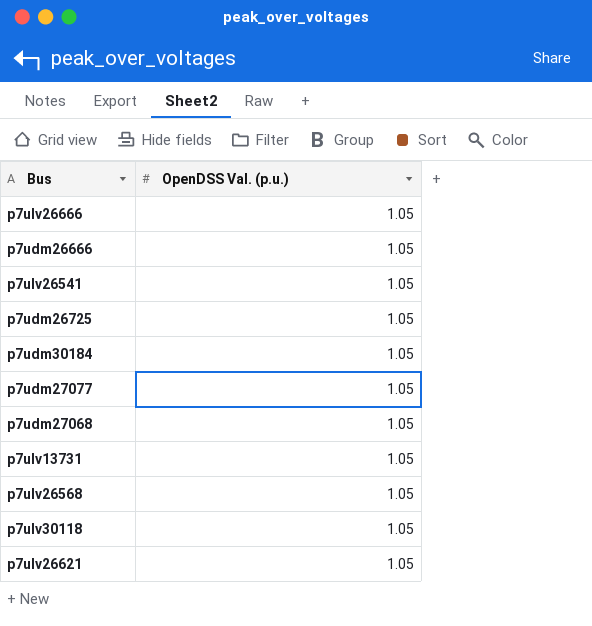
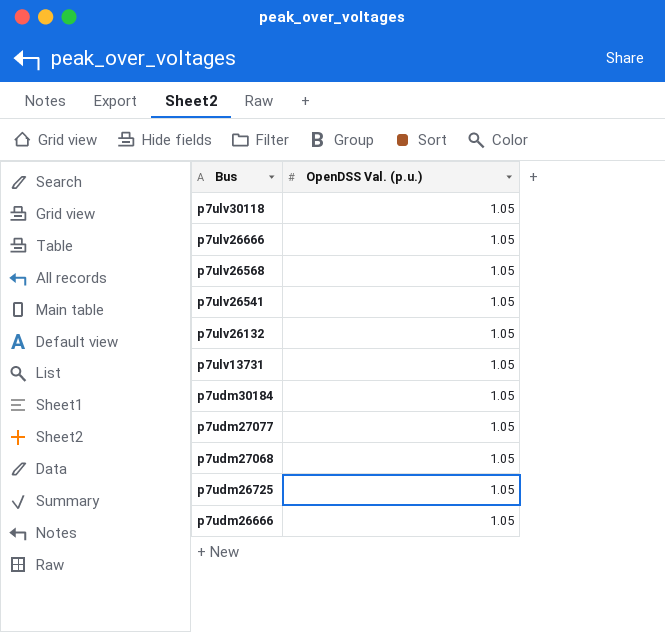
row order: none -> Bus descending
row p7ulv26621: 1.05 -> none
row p7ulv26132: none -> 1.05

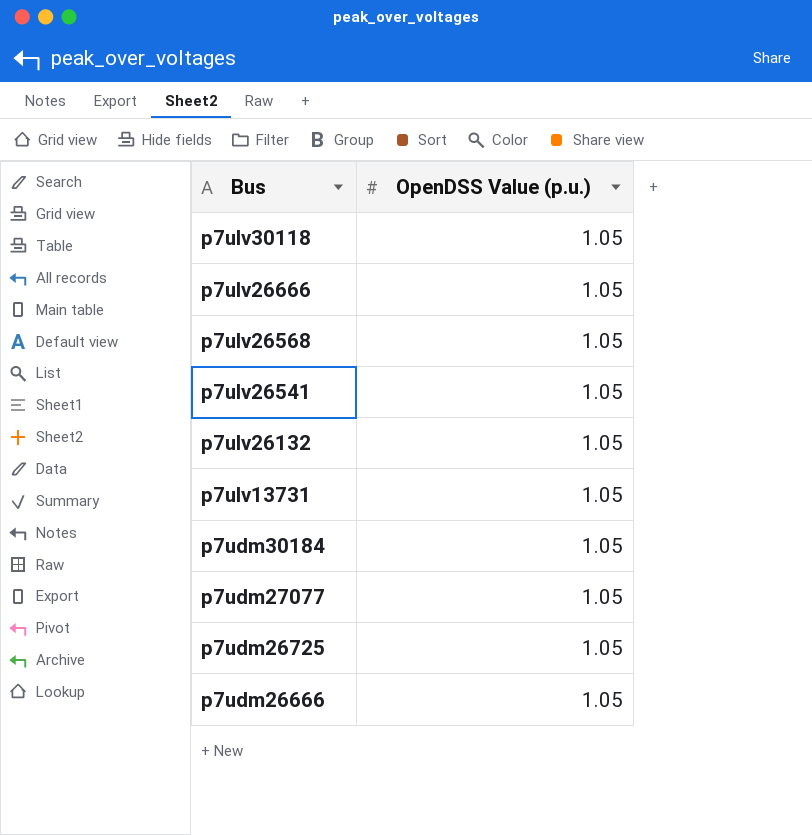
column name: OpenDSS Val. (p.u.) -> OpenDSS Value (p.u.)
row p7udm27068: 1.05 -> none

